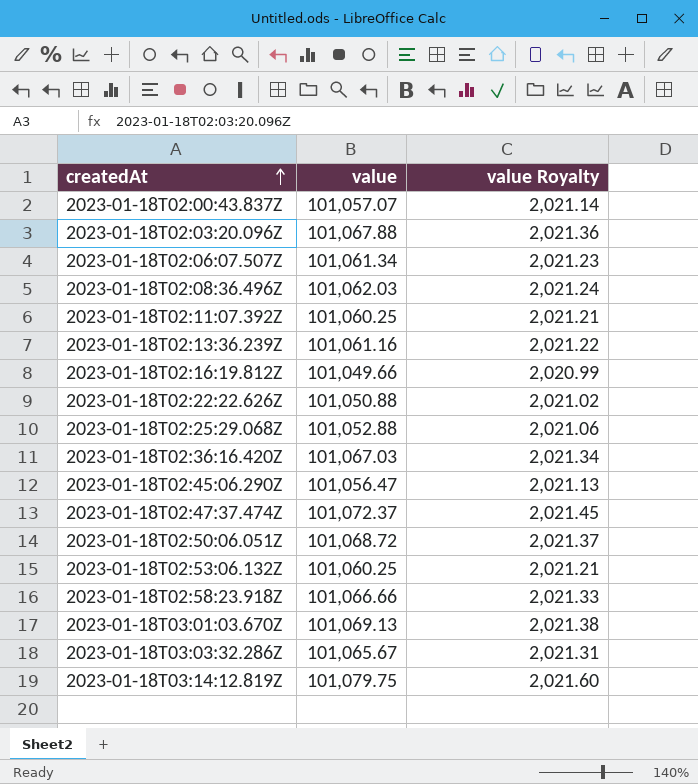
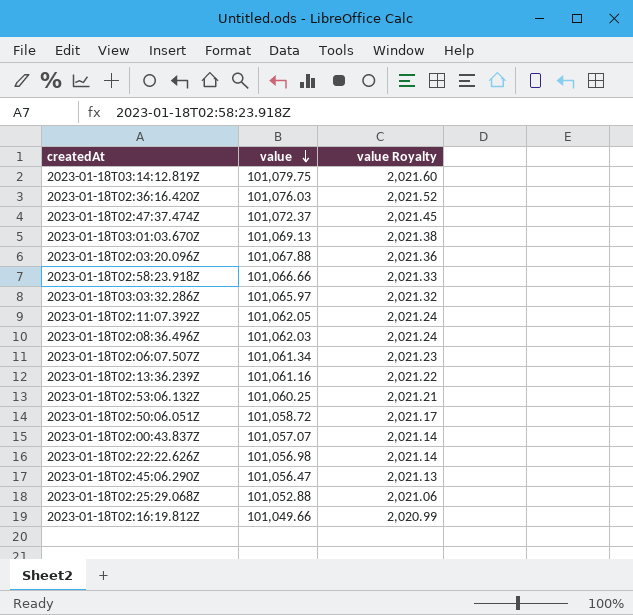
row order: createdAt ascending -> value descending
2023-01-18T02:36:16.420Z | value: 101,067.03 -> 101,076.03
2023-01-18T02:36:16.420Z | value Royalty: 2,021.34 -> 2,021.52
2023-01-18T03:03:32.286Z | value: 101,065.67 -> 101,065.97
2023-01-18T03:03:32.286Z | value Royalty: 2,021.31 -> 2,021.32
2023-01-18T02:11:07.392Z | value: 101,060.25 -> 101,062.05
2023-01-18T02:11:07.392Z | value Royalty: 2,021.21 -> 2,021.24
2023-01-18T02:50:06.051Z | value: 101,068.72 -> 101,058.72
2023-01-18T02:50:06.051Z | value Royalty: 2,021.37 -> 2,021.17
2023-01-18T02:22:22.626Z | value: 101,050.88 -> 101,056.98
2023-01-18T02:22:22.626Z | value Royalty: 2,021.02 -> 2,021.14

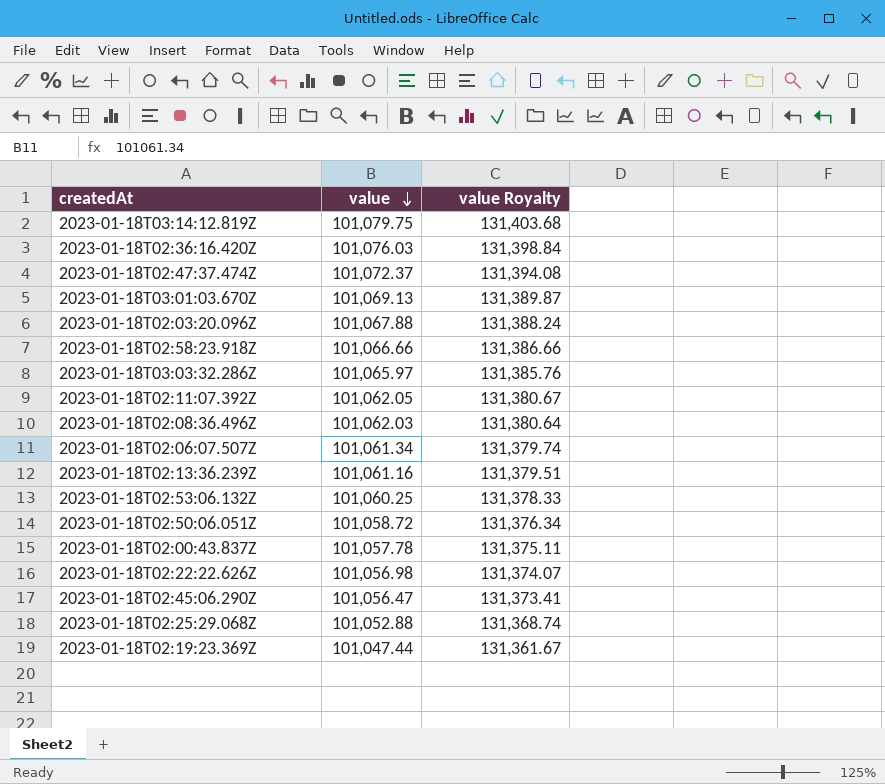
column value Royalty | formula: [value] * 0.02 -> [value] * 1.3
row 2023-01-18T02:16:19.812Z: 101,049.66 | 2,020.99 -> none
2023-01-18T02:00:43.837Z | value: 101,057.07 -> 101,057.78
row 2023-01-18T02:19:23.369Z: none -> 101,047.44 | 131,361.67

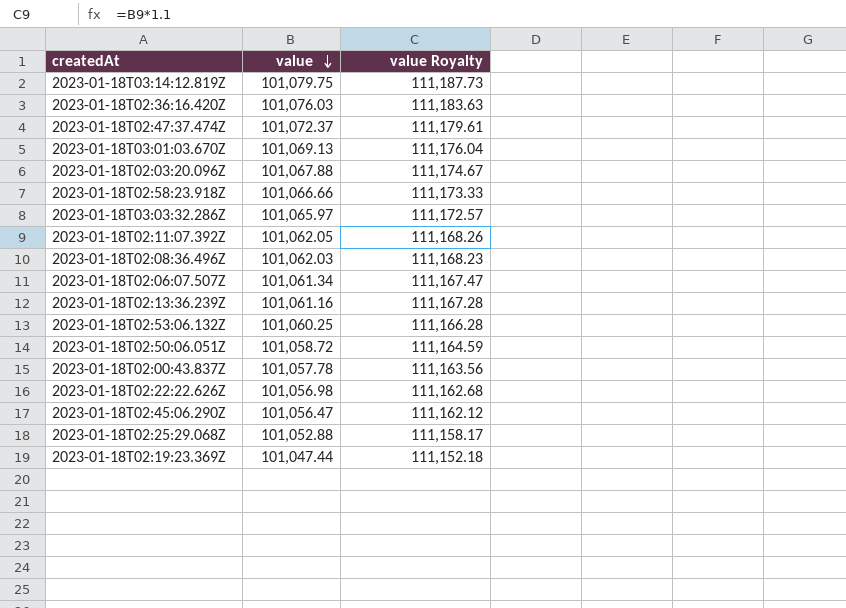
column value Royalty | formula: [value] * 1.3 -> [value] * 1.1

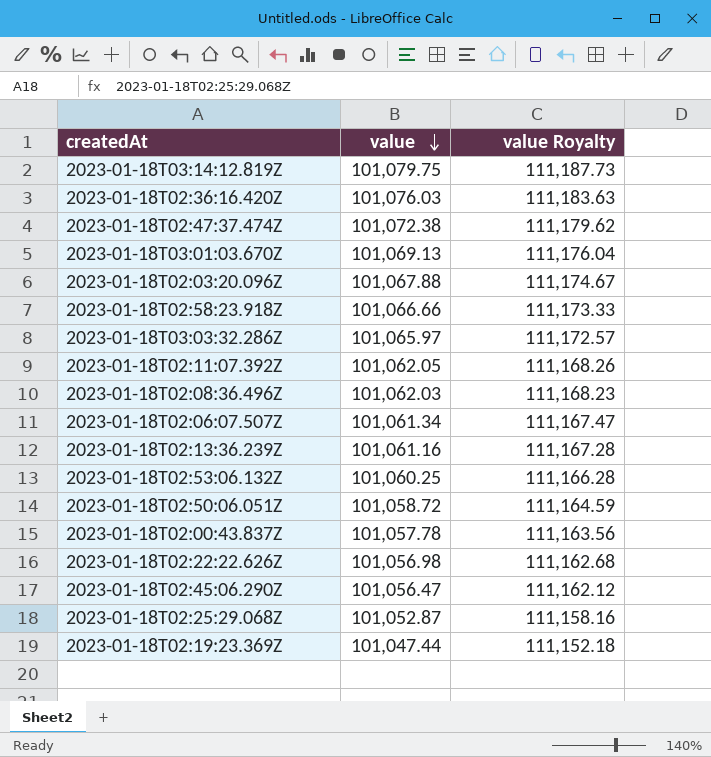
2023-01-18T02:47:37.474Z | value: 101,072.37 -> 101,072.38
2023-01-18T02:47:37.474Z | value Royalty: 111,179.61 -> 111,179.62
2023-01-18T02:25:29.068Z | value: 101,052.88 -> 101,052.87
2023-01-18T02:25:29.068Z | value Royalty: 111,158.17 -> 111,158.16

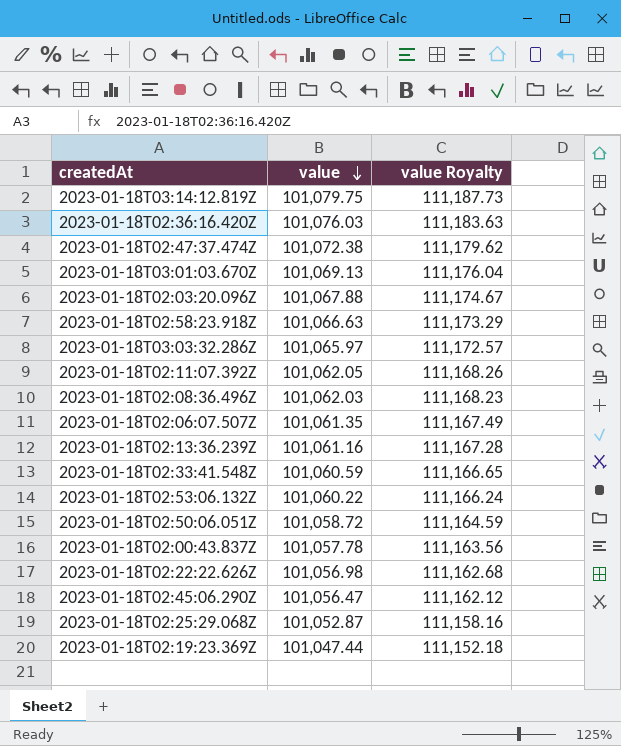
2023-01-18T02:58:23.918Z | value: 101,066.66 -> 101,066.63
2023-01-18T02:58:23.918Z | value Royalty: 111,173.33 -> 111,173.29
2023-01-18T02:06:07.507Z | value: 101,061.34 -> 101,061.35
2023-01-18T02:06:07.507Z | value Royalty: 111,167.47 -> 111,167.49
row 2023-01-18T02:33:41.548Z: none -> 101,060.59 | 111,166.65
2023-01-18T02:53:06.132Z | value: 101,060.25 -> 101,060.22
2023-01-18T02:53:06.132Z | value Royalty: 111,166.28 -> 111,166.24

